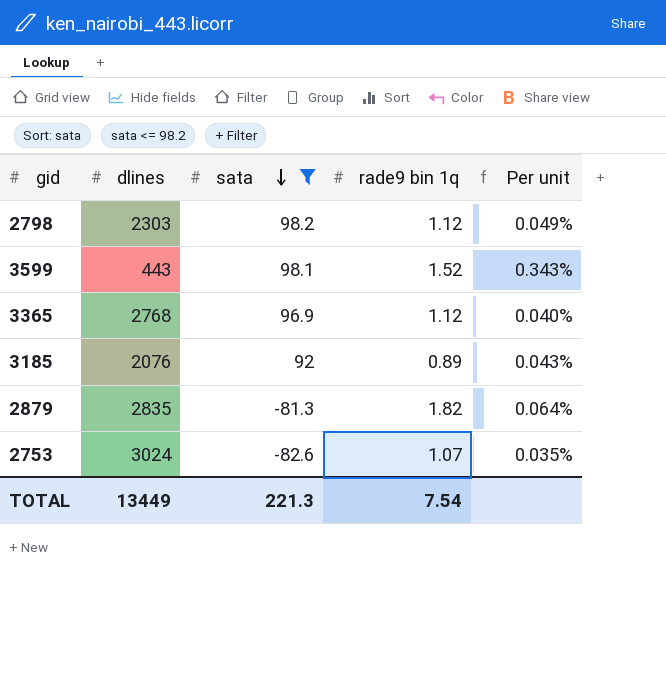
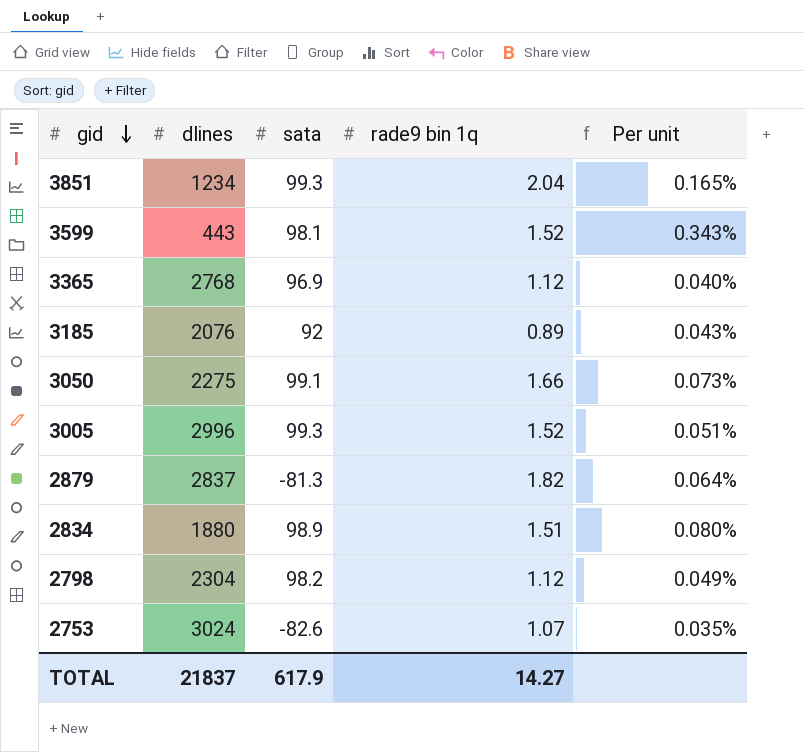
filter: sata <= 98.2 -> none
row order: sata descending -> gid descending
2879 | dlines: 2835 -> 2837
2798 | dlines: 2303 -> 2304
TOTAL | dlines: 13449 -> 21837
TOTAL | sata: 221.3 -> 617.9
TOTAL | rade9 bin 1q: 7.54 -> 14.27

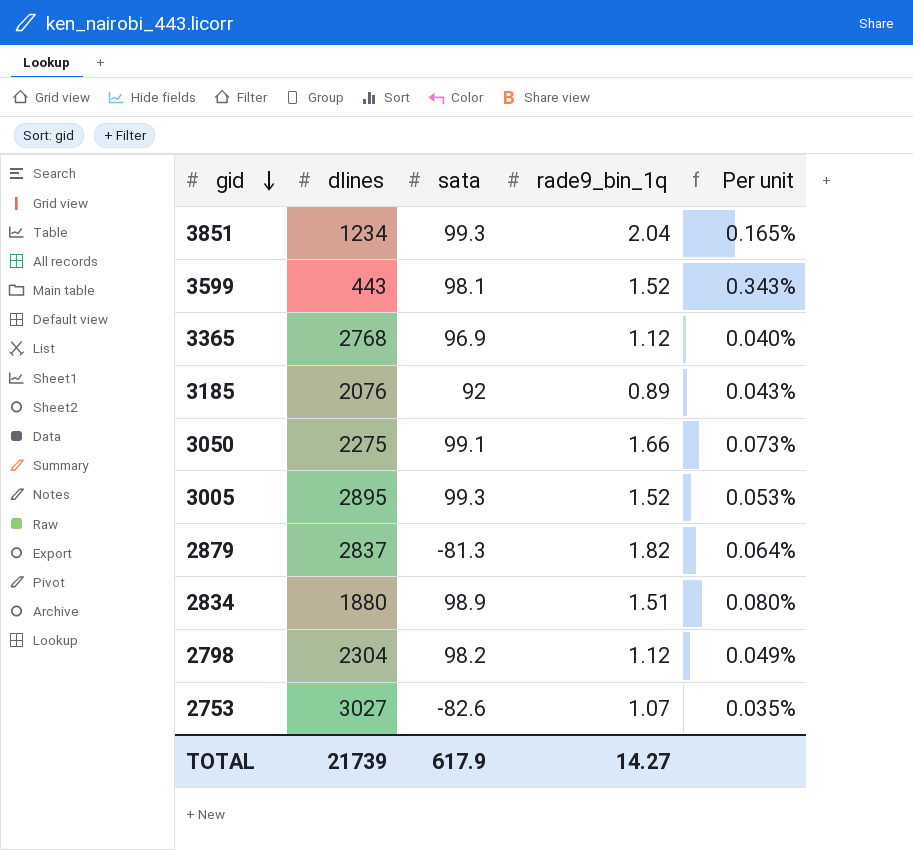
column name: rade9 bin 1q -> rade9_bin_1q
3005 | dlines: 2996 -> 2895
3005 | Per unit: 0.051% -> 0.053%
2753 | dlines: 3024 -> 3027
TOTAL | dlines: 21837 -> 21739

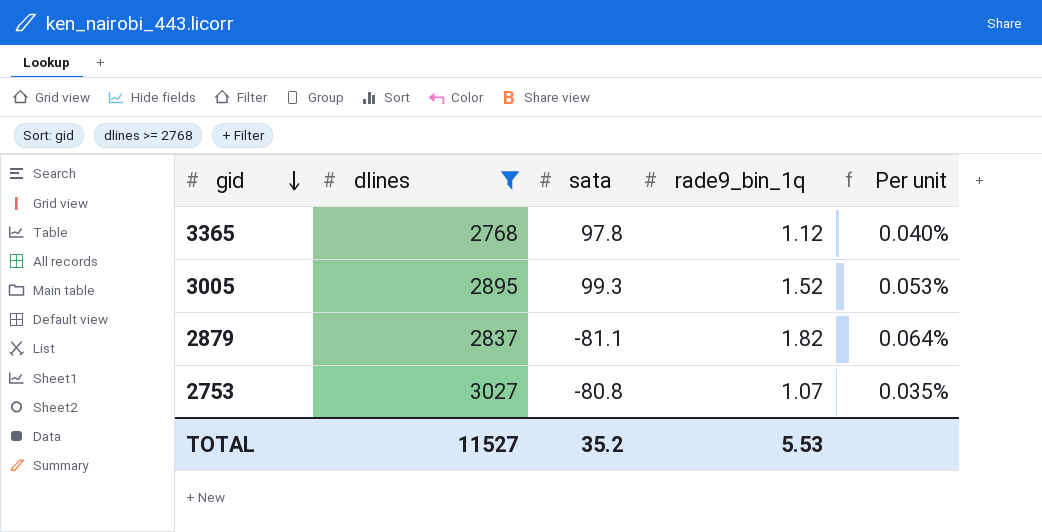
filter: none -> dlines >= 2768
3365 | sata: 96.9 -> 97.8
2879 | sata: -81.3 -> -81.1
2753 | sata: -82.6 -> -80.8
TOTAL | dlines: 21739 -> 11527
TOTAL | sata: 617.9 -> 35.2
TOTAL | rade9_bin_1q: 14.27 -> 5.53

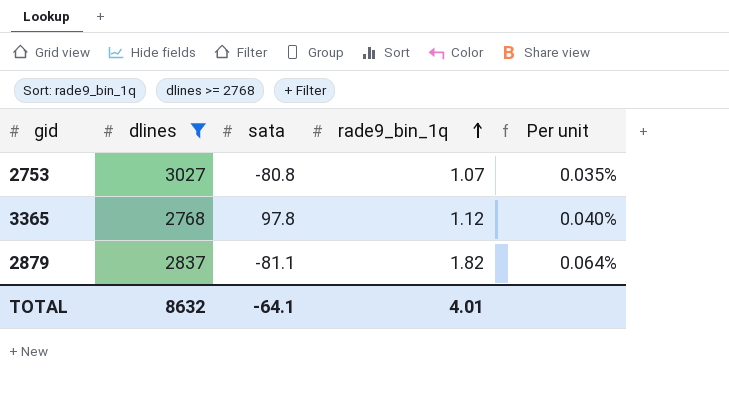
row order: gid descending -> rade9_bin_1q ascending
row 3005: 2895 | 99.3 | 1.52 | 0.053% -> none
TOTAL | dlines: 11527 -> 8632
TOTAL | sata: 35.2 -> -64.1
TOTAL | rade9_bin_1q: 5.53 -> 4.01

